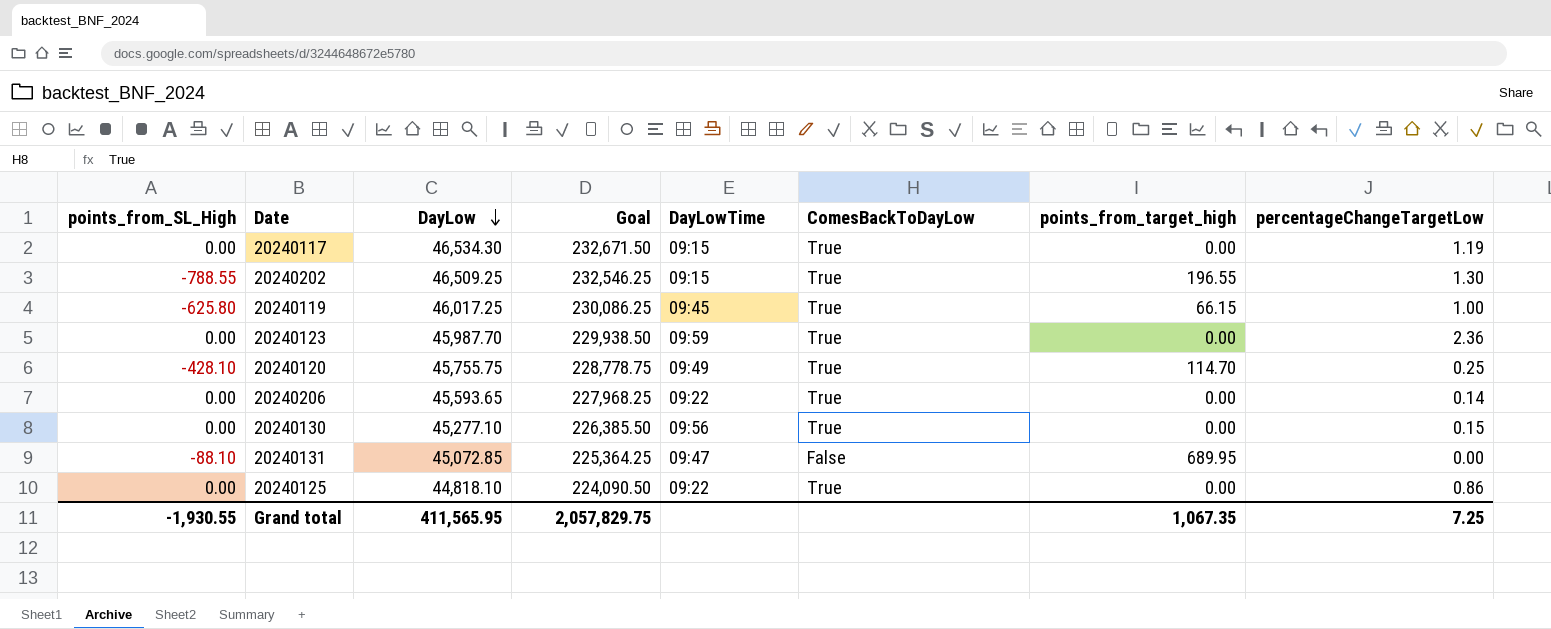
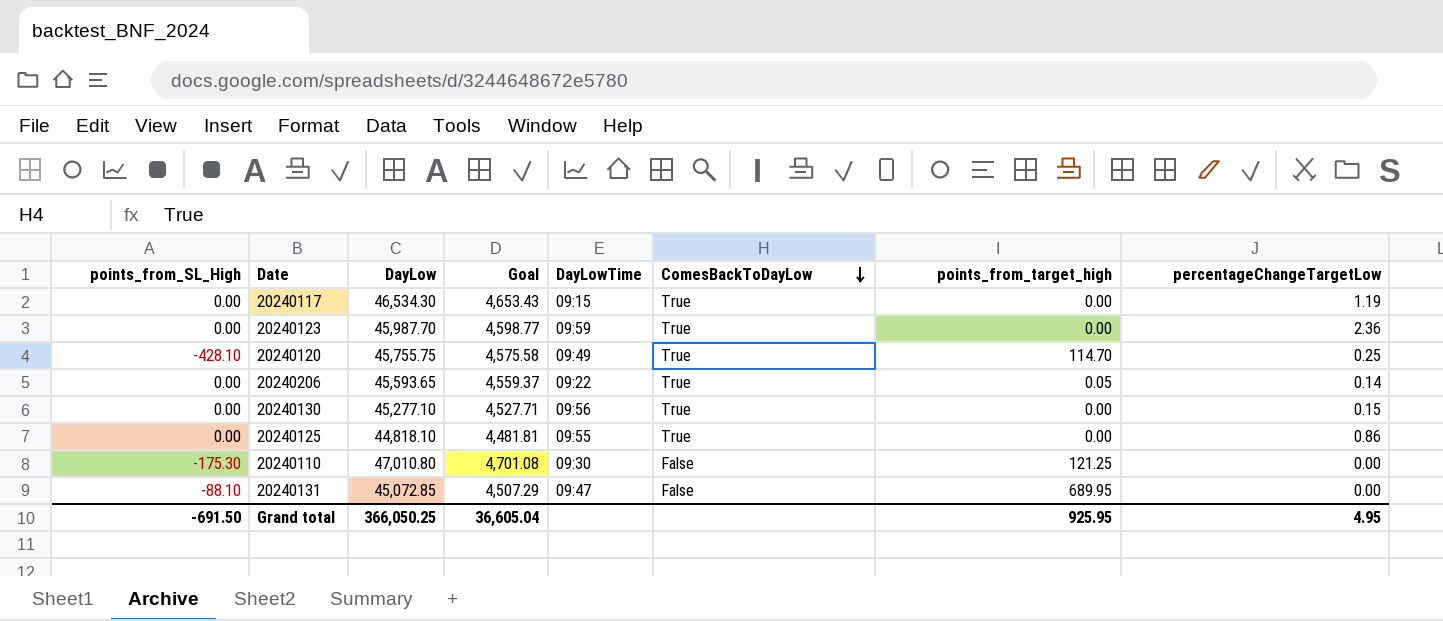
row order: DayLow descending -> ComesBackToDayLow descending
column Goal | formula: [DayLow] * 5 -> [DayLow] * 0.1
row 20240202: -788.55 | 46,509.25 | 232,546.25 | 09:15 | True | 196.55 | 1.30 -> none
row 20240119: -625.80 | 46,017.25 | 230,086.25 | 09:45 | True | 66.15 | 1.00 -> none
20240206 | points_from_target_high: 0.00 -> 0.05
20240125 | DayLowTime: 09:22 -> 09:55
row 20240110: none -> -175.30 | 47,010.80 | 4,701.08 | 09:30 | False | 121.25 | 0.00
Grand total | points_from_SL_High: -1,930.55 -> -691.50
Grand total | DayLow: 411,565.95 -> 366,050.25
Grand total | Goal: 2,057,829.75 -> 36,605.04
Grand total | points_from_target_high: 1,067.35 -> 925.95
Grand total | percentageChangeTargetLow: 7.25 -> 4.95

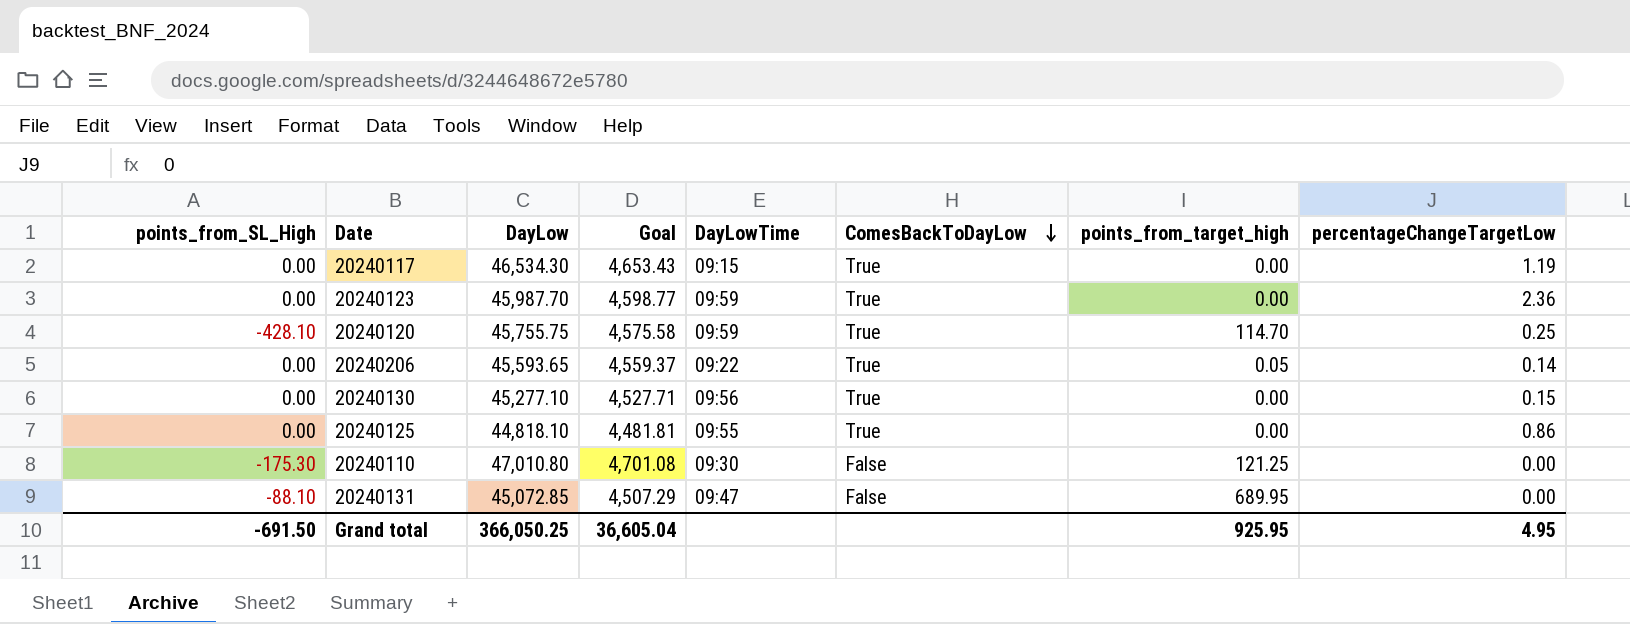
20240120 | DayLowTime: 09:49 -> 09:59

